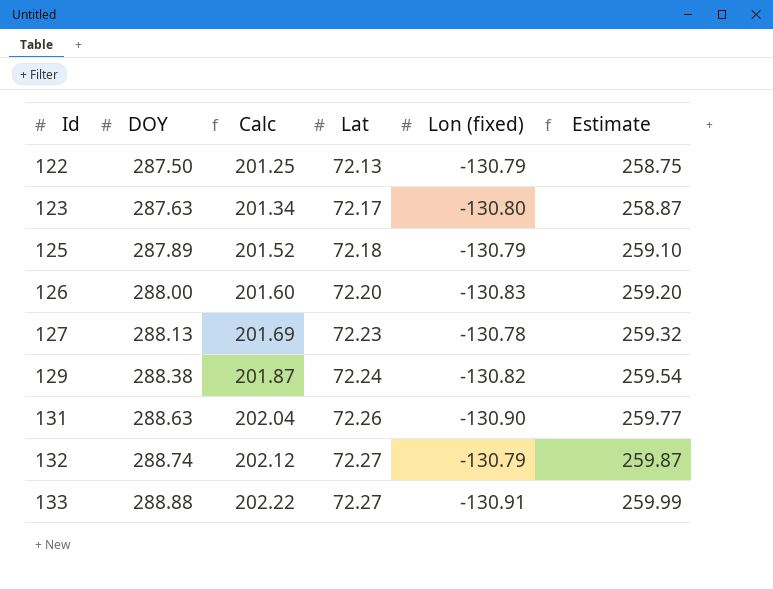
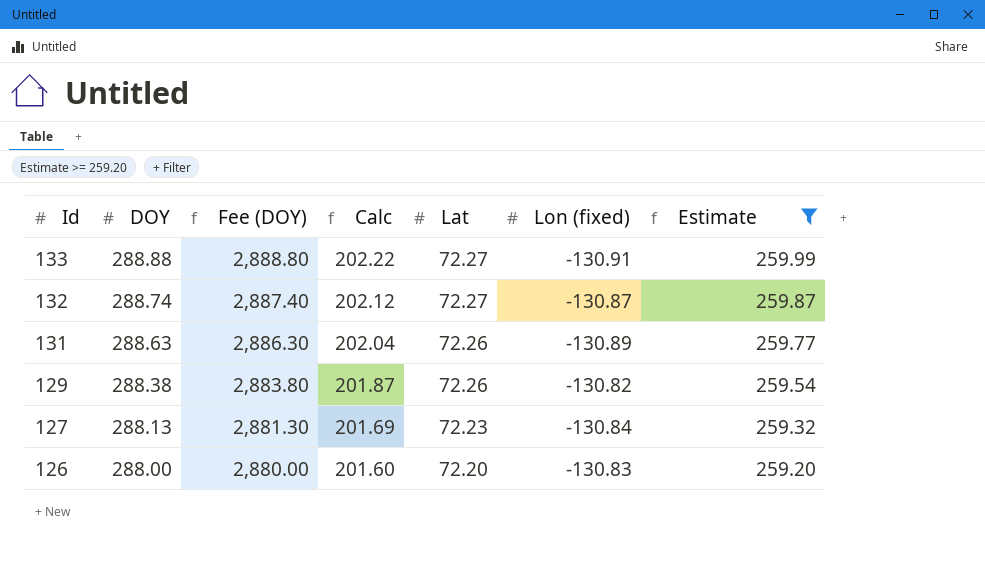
filter: none -> Estimate >= 259.20
row order: Id ascending -> Id descending
column Fee (DOY) | formula: none -> [DOY] * 10
132 | Lon (fixed): -130.79 -> -130.87
131 | Lon (fixed): -130.90 -> -130.89
129 | Lat: 72.24 -> 72.26
127 | Lon (fixed): -130.78 -> -130.84

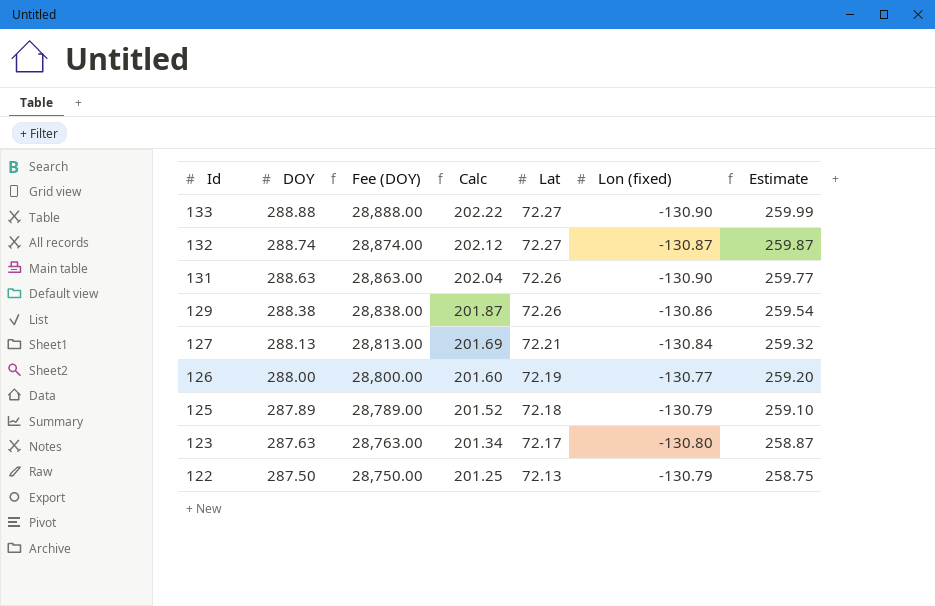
filter: Estimate >= 259.20 -> none
column Fee (DOY) | formula: [DOY] * 10 -> [DOY] * 100
133 | Lon (fixed): -130.91 -> -130.90
131 | Lon (fixed): -130.89 -> -130.90
129 | Lon (fixed): -130.82 -> -130.86
127 | Lat: 72.23 -> 72.21
126 | Lat: 72.20 -> 72.19
126 | Lon (fixed): -130.83 -> -130.77

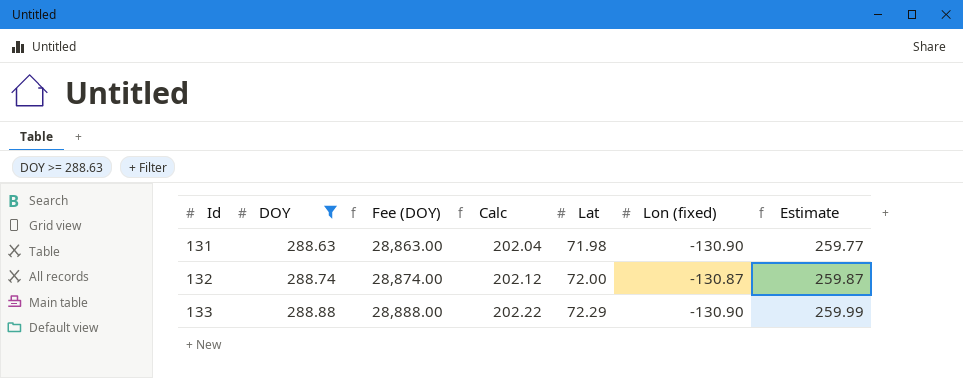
filter: none -> DOY >= 288.63
row order: Id descending -> Id ascending
131 | Lat: 72.26 -> 71.98
132 | Lat: 72.27 -> 72.00
133 | Lat: 72.27 -> 72.29

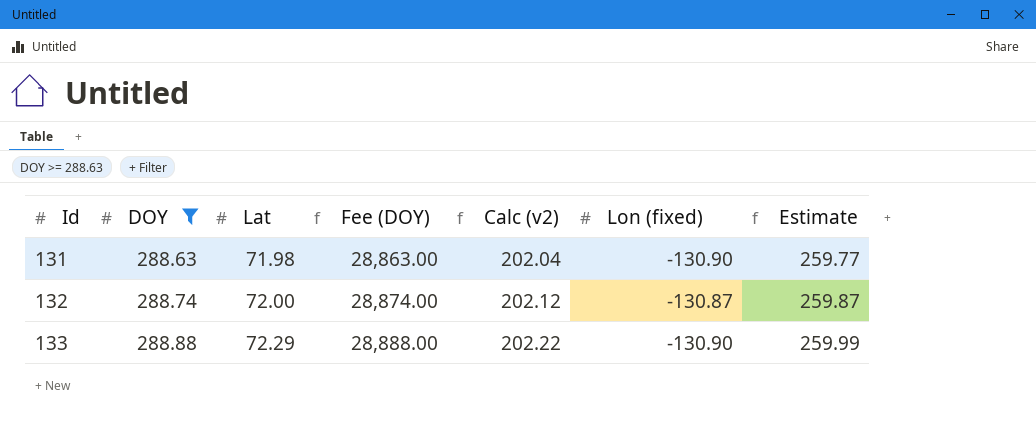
column Lat | position: 5 -> 3
column name: Calc -> Calc (v2)

